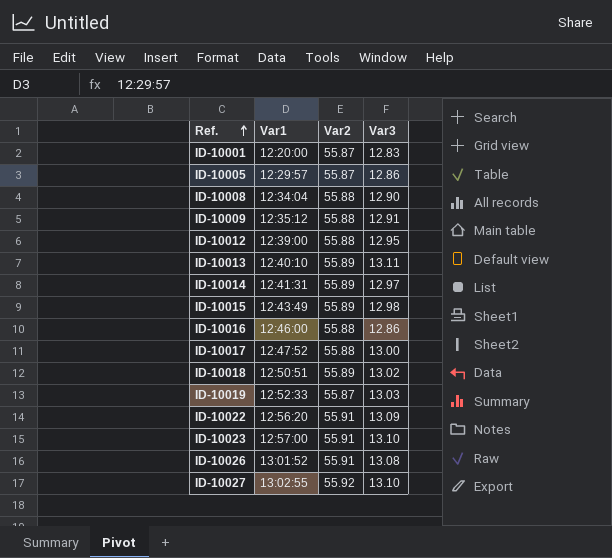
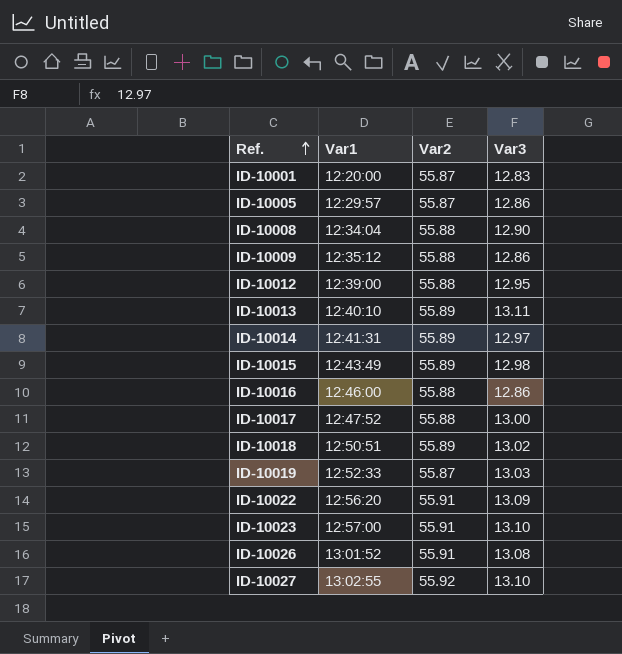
ID-10009 | Var3: 12.91 -> 12.86

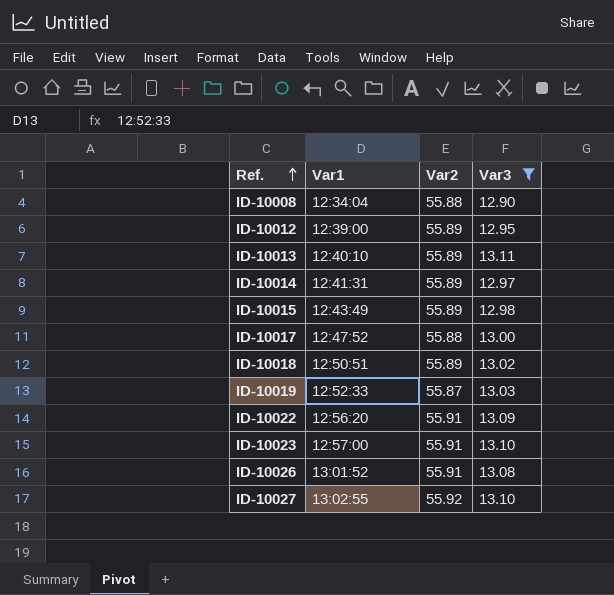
filter: none -> Var3 >= 12.90
ID-10012 | Var2: 55.88 -> 55.89

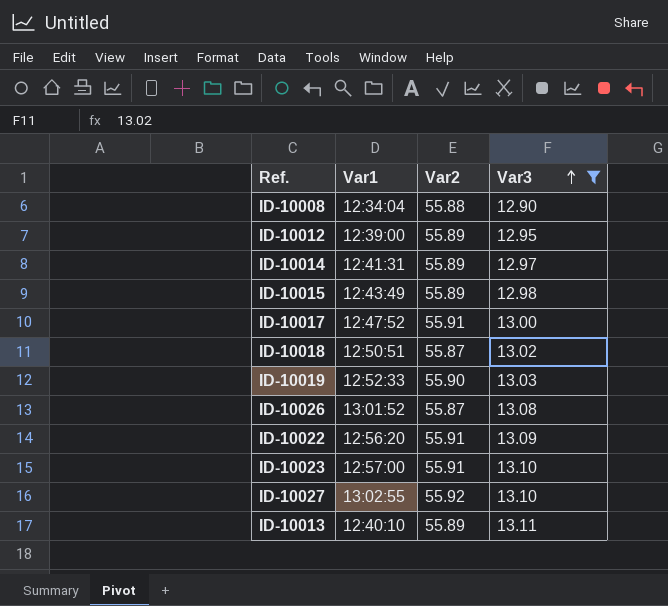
row order: Ref. ascending -> Var3 ascending
ID-10017 | Var2: 55.88 -> 55.91
ID-10018 | Var2: 55.89 -> 55.87
ID-10019 | Var2: 55.87 -> 55.90
ID-10026 | Var2: 55.91 -> 55.87

